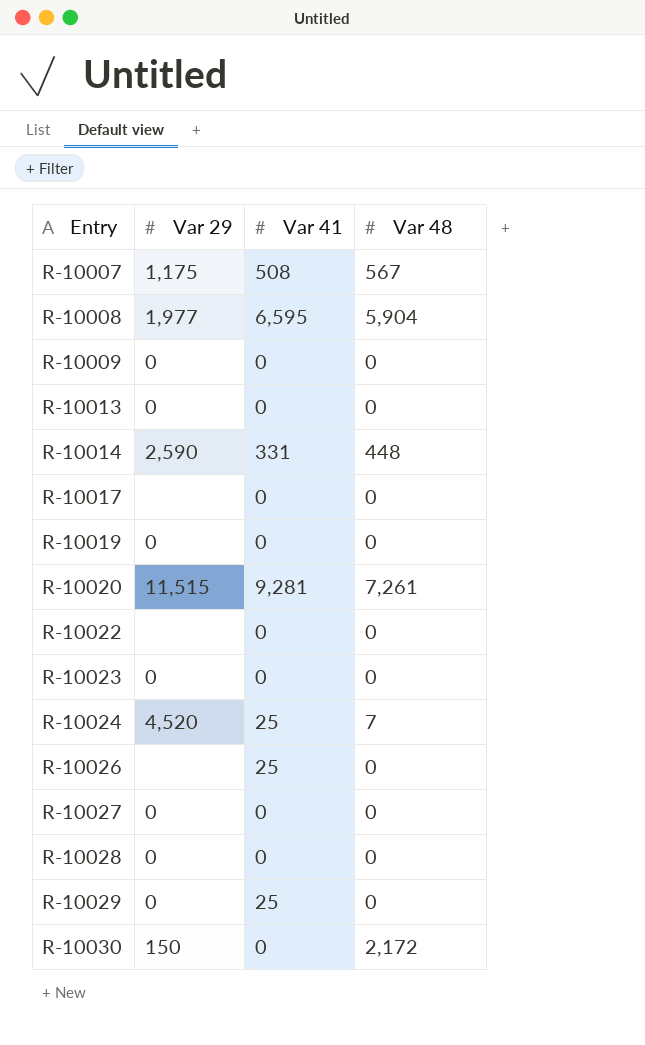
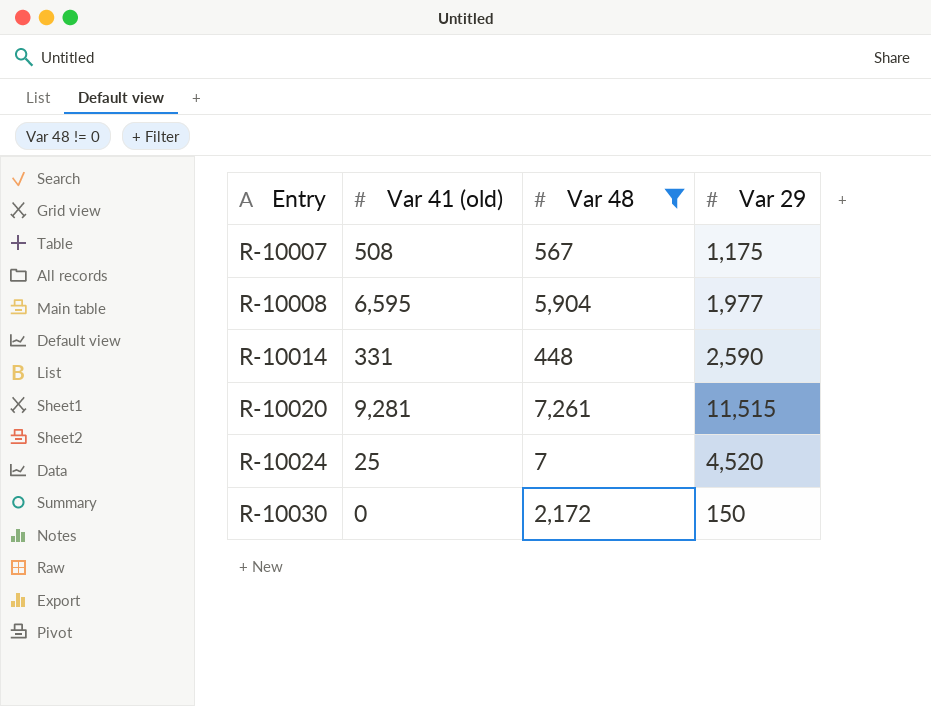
filter: none -> Var 48 != 0
column name: Var 41 -> Var 41 (old)
column Var 29 | position: 2 -> 4

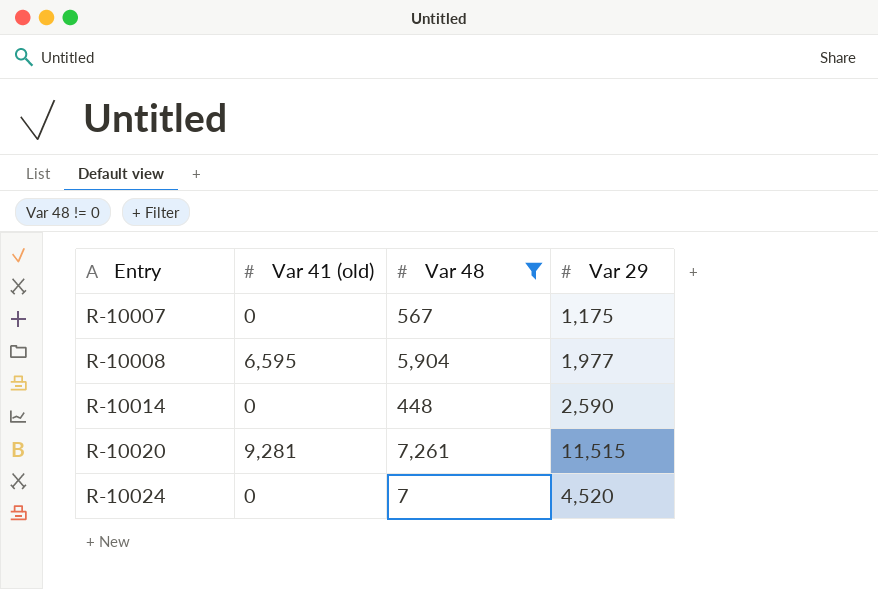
row R-10030: 0 | 2,172 | 150 -> none
R-10007 | Var 41 (old): 508 -> 0
R-10014 | Var 41 (old): 331 -> 0
R-10024 | Var 41 (old): 25 -> 0

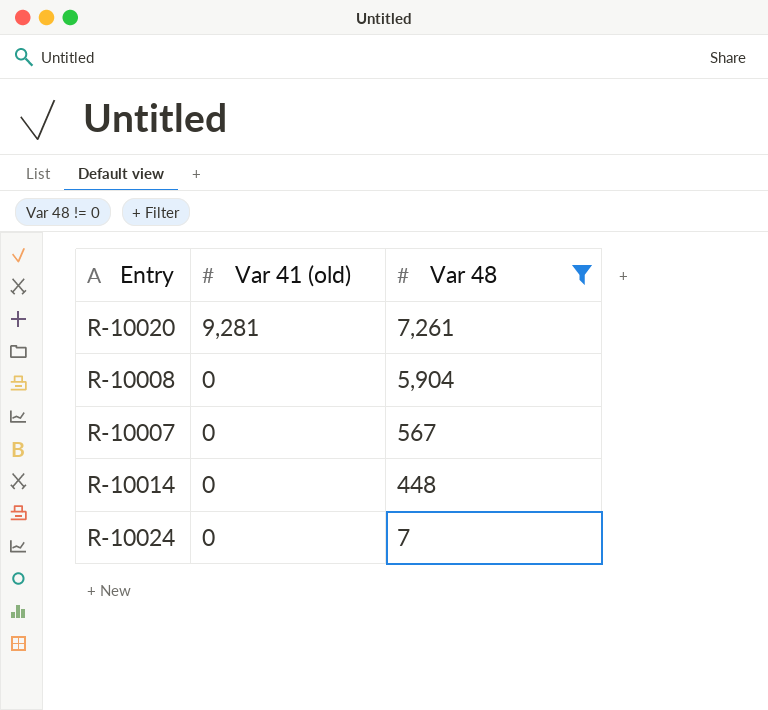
row order: Entry ascending -> Var 41 (old) descending
column Var 29 | position: 4 -> none
R-10008 | Var 41 (old): 6,595 -> 0

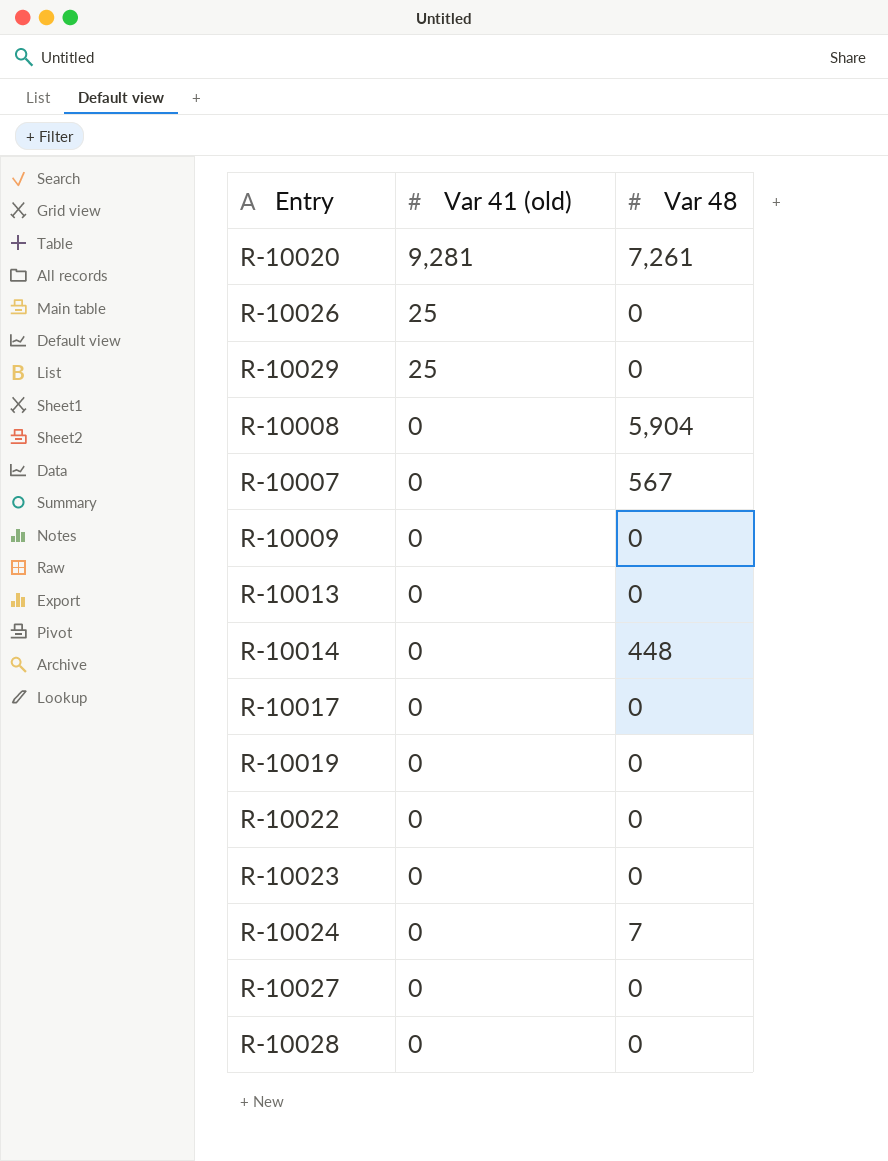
filter: Var 48 != 0 -> none

